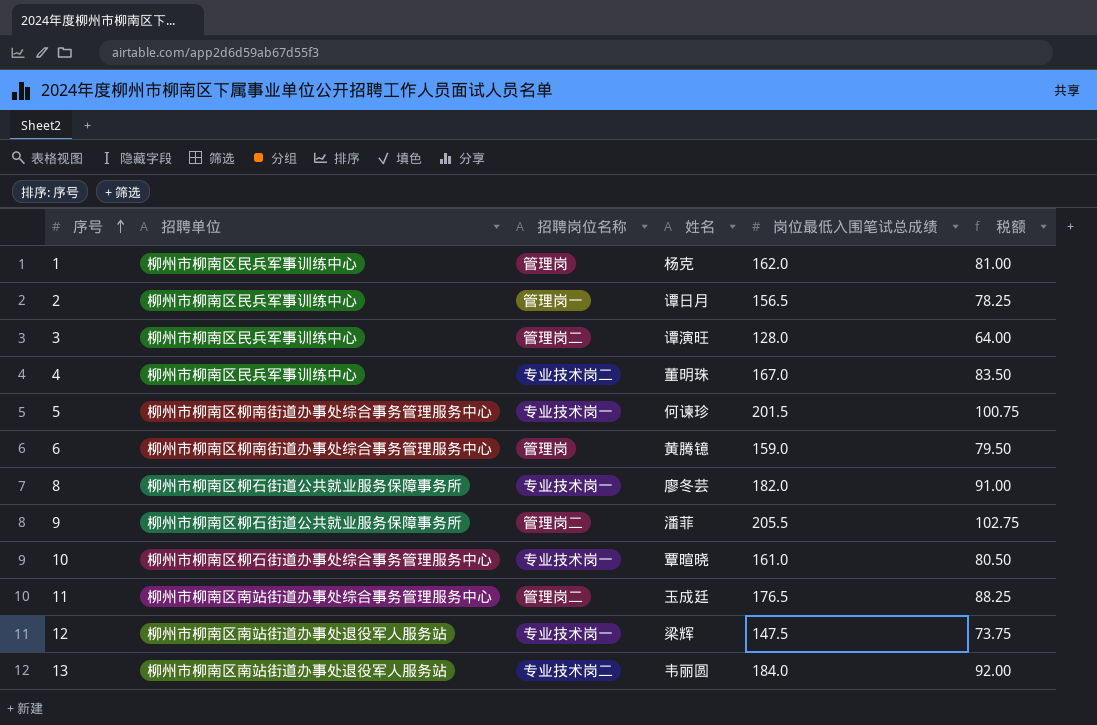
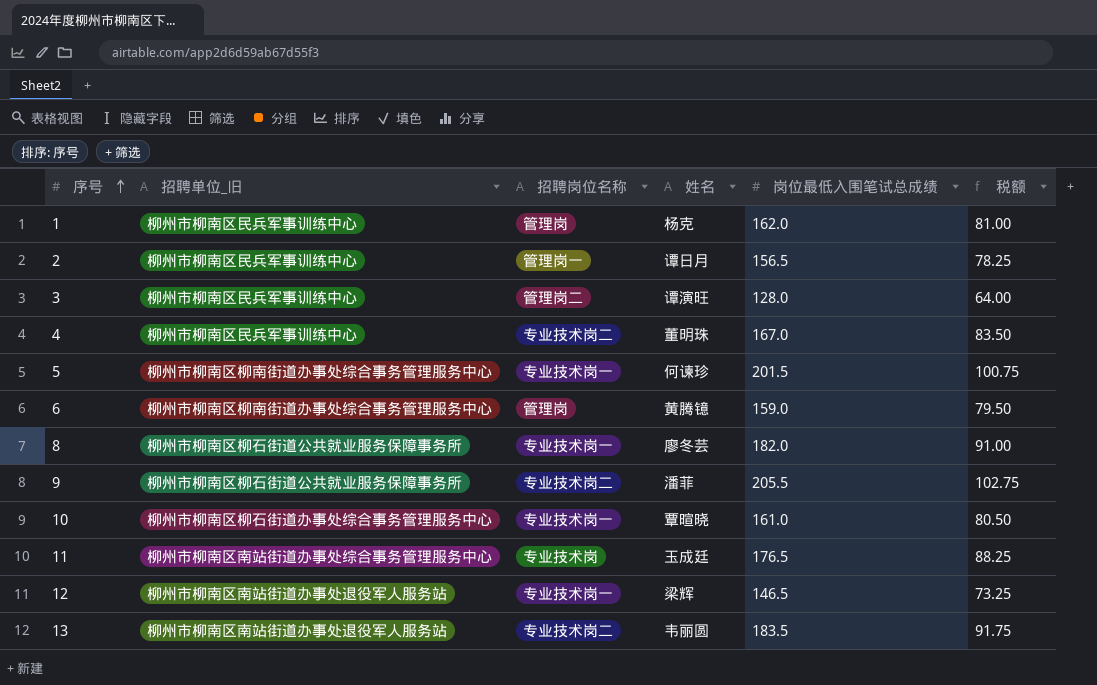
column name: 招聘单位 -> 招聘单位_旧
9 | 招聘岗位名称: 管理岗二 -> 专业技术岗二
11 | 招聘岗位名称: 管理岗二 -> 专业技术岗
12 | 岗位最低入围笔试总成绩: 147.5 -> 146.5
12 | 税额: 73.75 -> 73.25
13 | 岗位最低入围笔试总成绩: 184.0 -> 183.5
13 | 税额: 92.00 -> 91.75

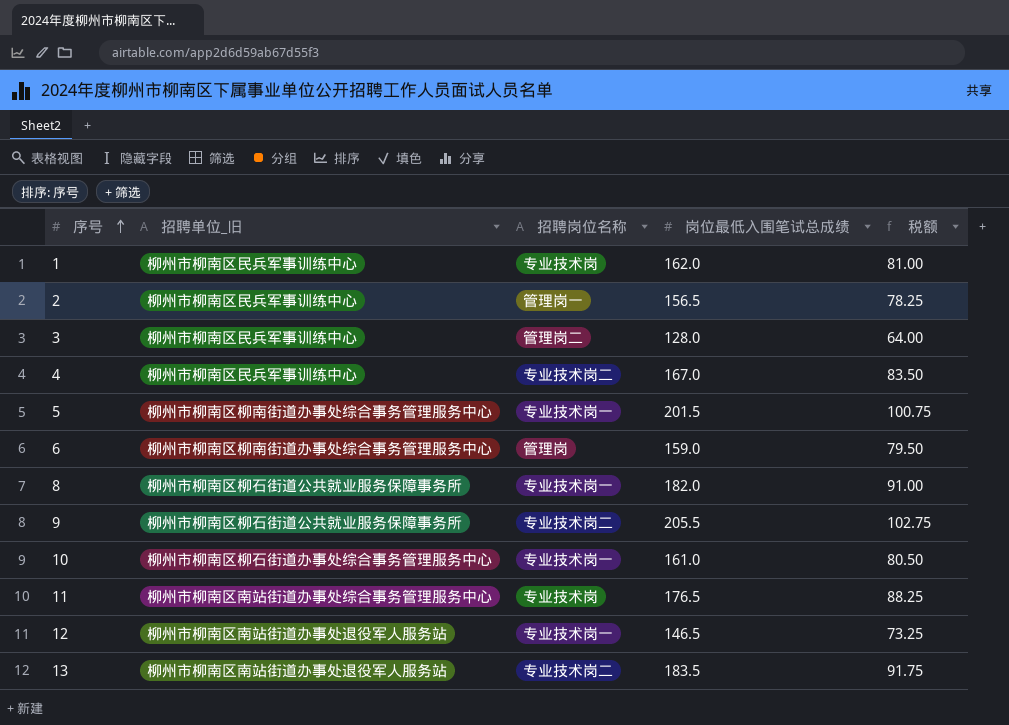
column 姓名 | position: 4 -> none
1 | 招聘岗位名称: 管理岗 -> 专业技术岗

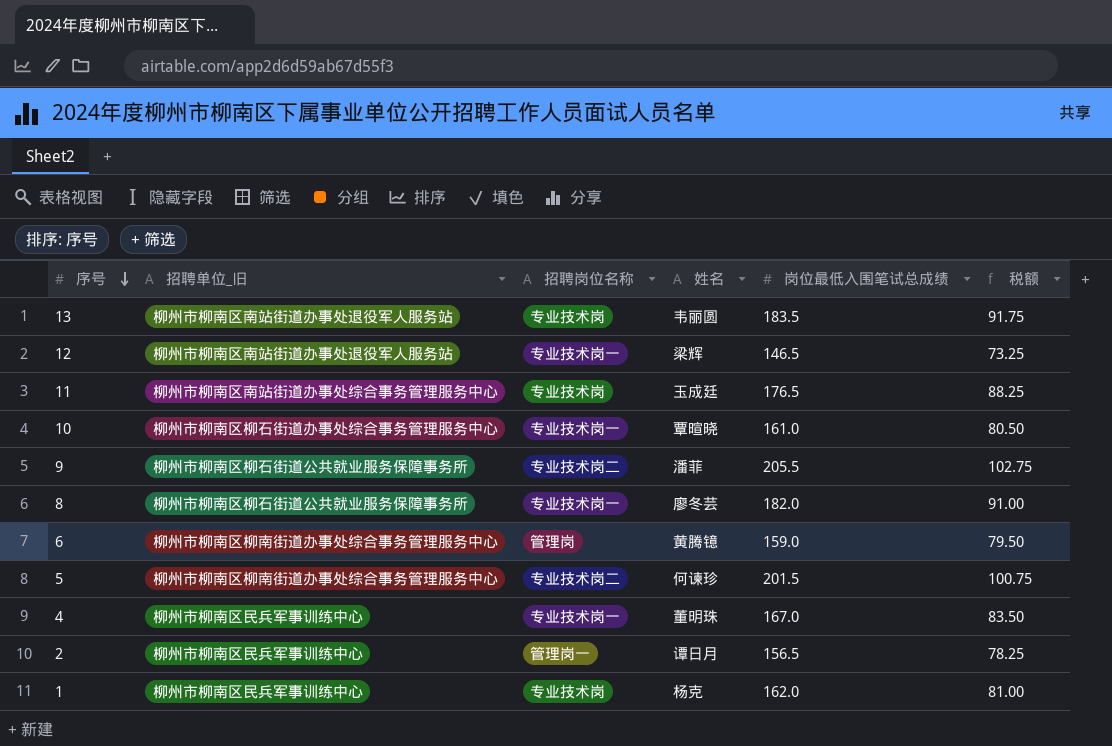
row order: 序号 ascending -> 序号 descending
column 姓名 | position: none -> 4
row 3: 柳州市柳南区民兵军事训练中心 | 管理岗二 | 128.0 | 64.00 -> none
13 | 招聘岗位名称: 专业技术岗二 -> 专业技术岗
5 | 招聘岗位名称: 专业技术岗一 -> 专业技术岗二
4 | 招聘岗位名称: 专业技术岗二 -> 专业技术岗一

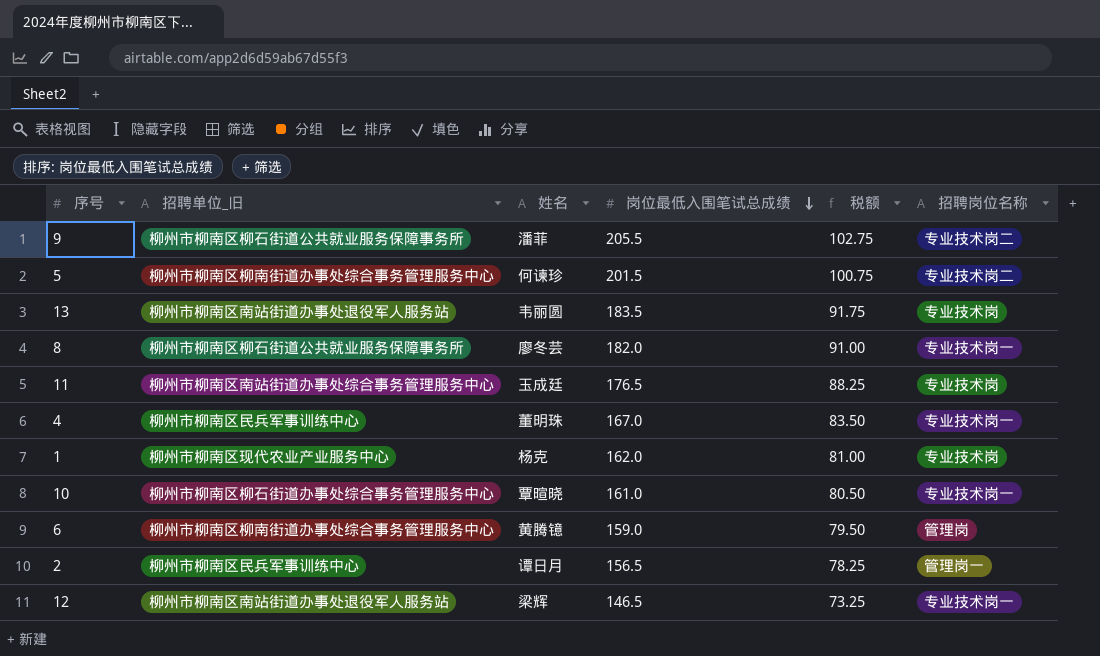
row order: 序号 descending -> 岗位最低入围笔试总成绩 descending
column 招聘岗位名称 | position: 3 -> 6
1 | 招聘单位_旧: 柳州市柳南区民兵军事训练中心 -> 柳州市柳南区现代农业产业服务中心

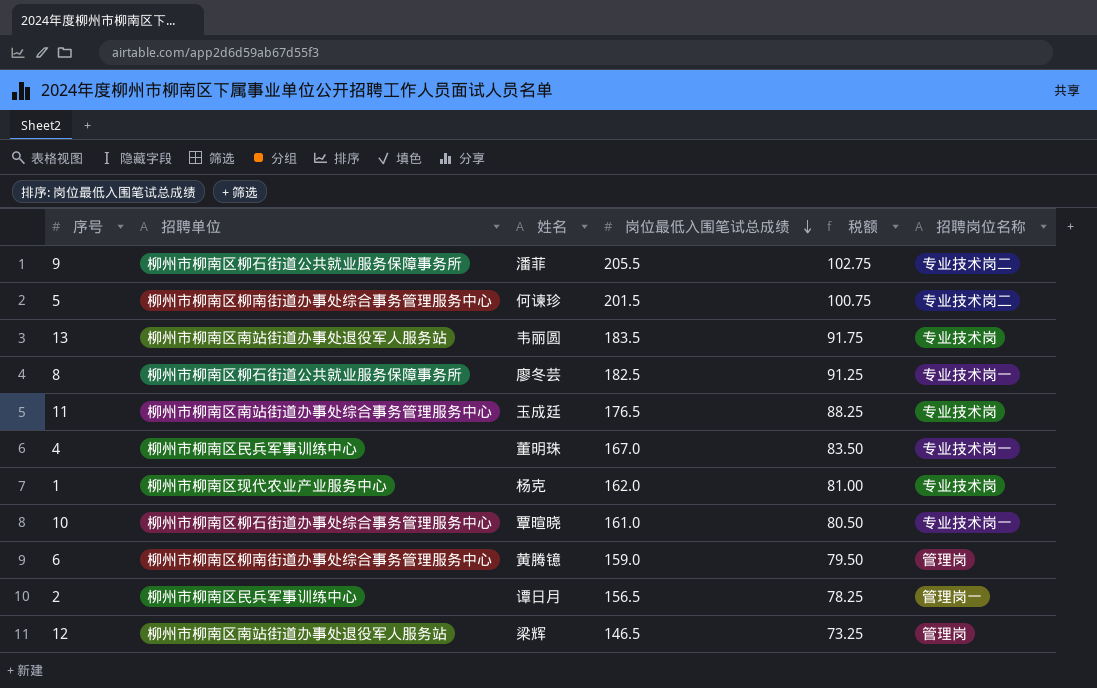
column name: 招聘单位_旧 -> 招聘单位
8 | 岗位最低入围笔试总成绩: 182.0 -> 182.5
8 | 税额: 91.00 -> 91.25
12 | 招聘岗位名称: 专业技术岗一 -> 管理岗

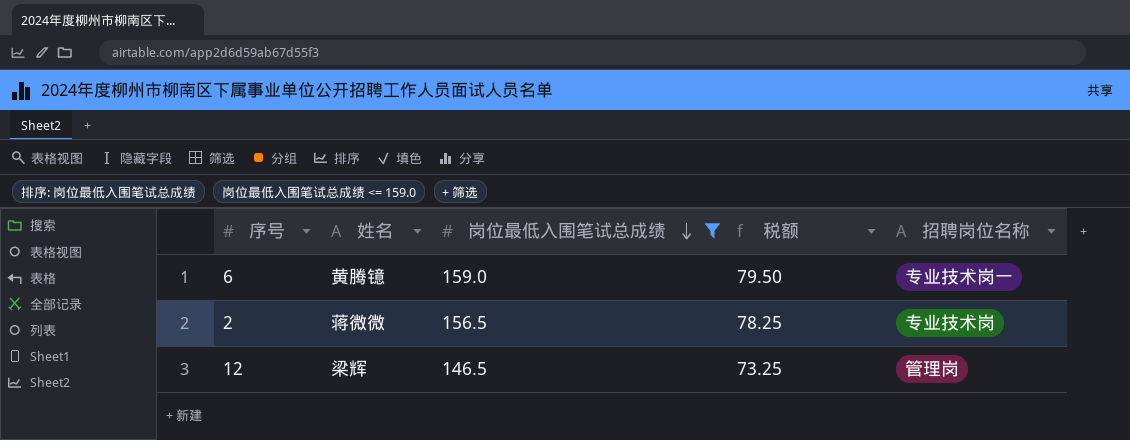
filter: none -> 岗位最低入围笔试总成绩 <= 159.0
column 招聘单位 | position: 2 -> none
6 | 招聘岗位名称: 管理岗 -> 专业技术岗一
2 | 姓名: 谭日月 -> 蒋微微
2 | 招聘岗位名称: 管理岗一 -> 专业技术岗

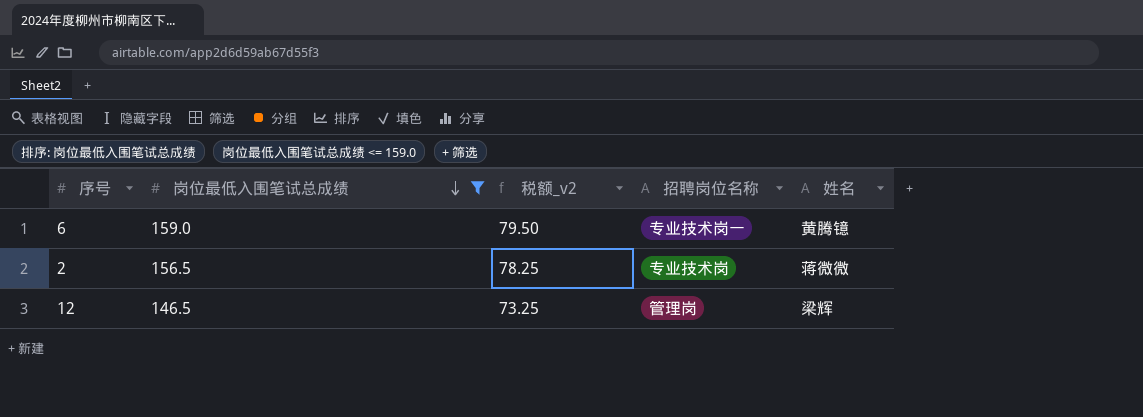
column name: 税额 -> 税额_v2
column 姓名 | position: 2 -> 5

